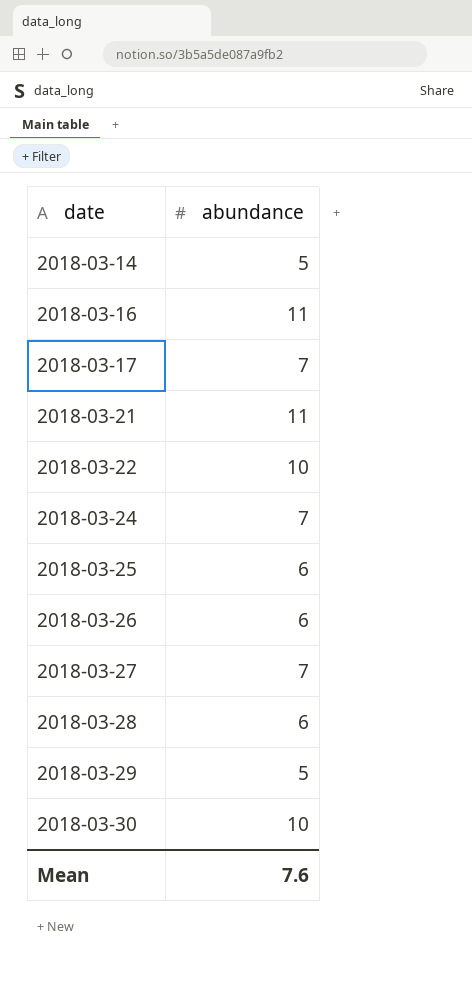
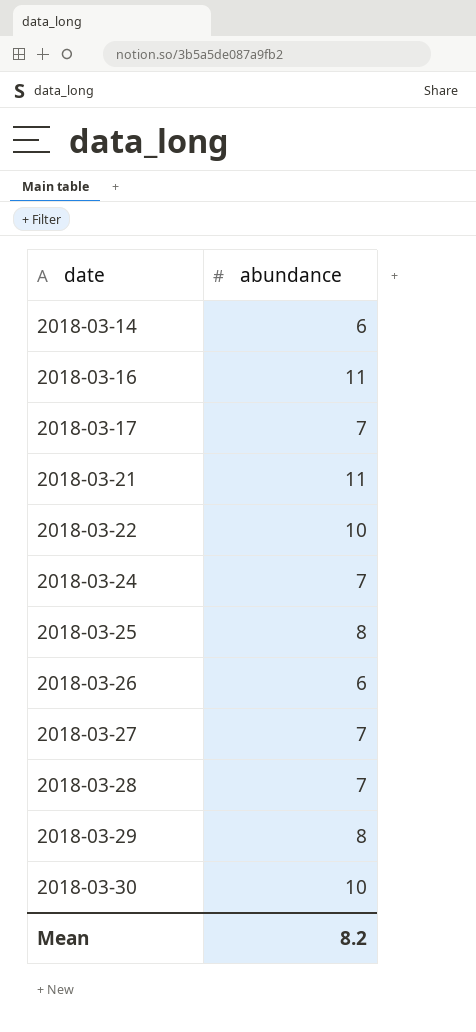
2018-03-14 | abundance: 5 -> 6
2018-03-25 | abundance: 6 -> 8
2018-03-28 | abundance: 6 -> 7
2018-03-29 | abundance: 5 -> 8
Mean | abundance: 7.6 -> 8.2

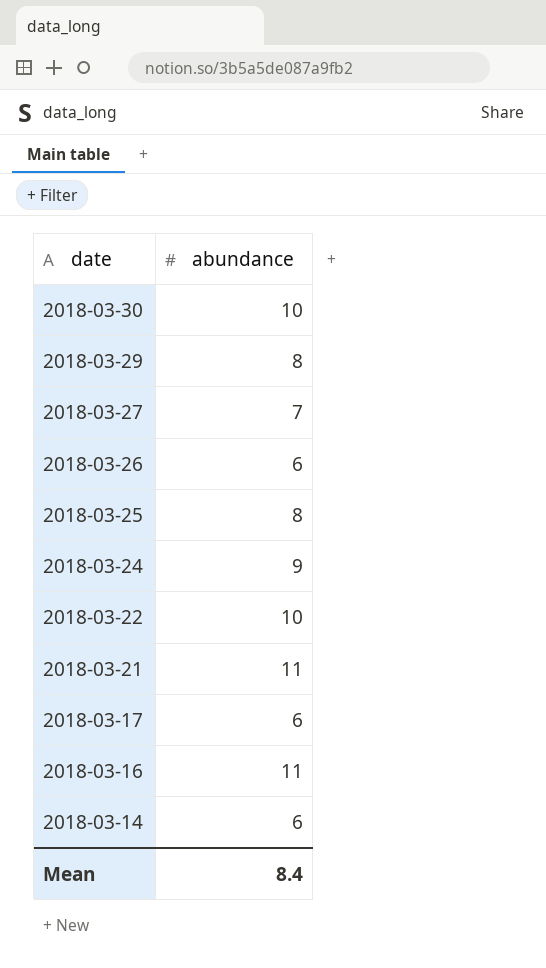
row order: date ascending -> date descending
row 2018-03-28: 7 -> none
2018-03-24 | abundance: 7 -> 9
2018-03-17 | abundance: 7 -> 6
Mean | abundance: 8.2 -> 8.4

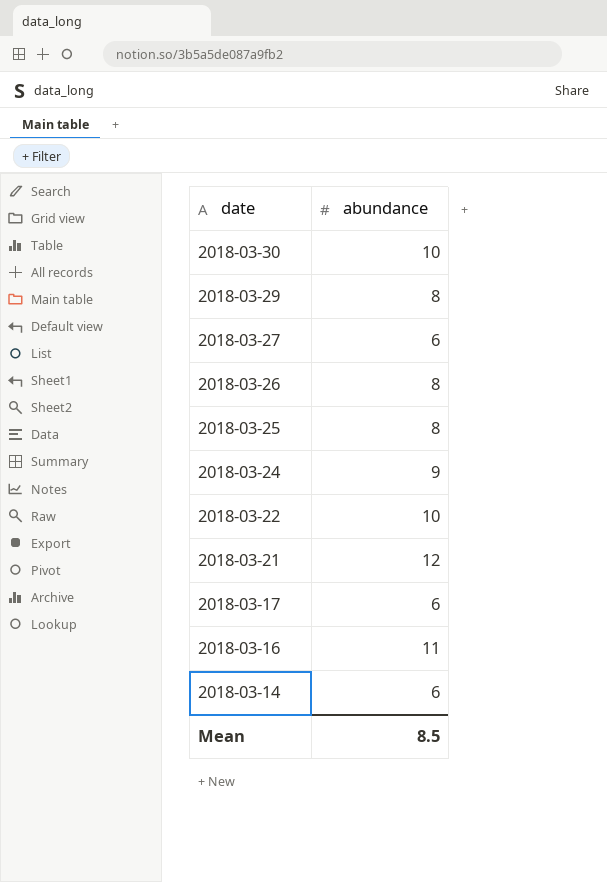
2018-03-27 | abundance: 7 -> 6
2018-03-26 | abundance: 6 -> 8
2018-03-21 | abundance: 11 -> 12
Mean | abundance: 8.4 -> 8.5

